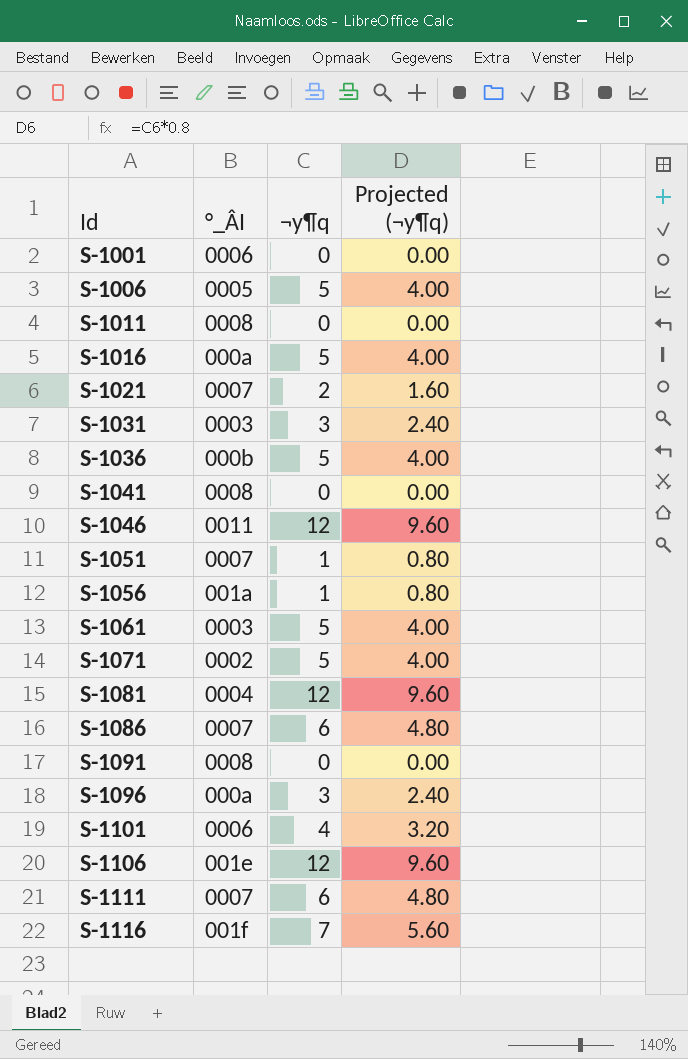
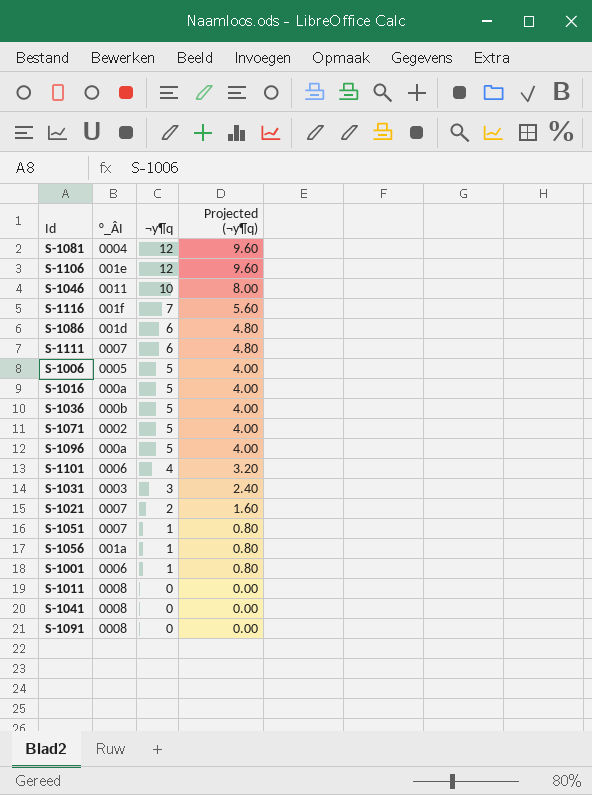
row order: Id ascending -> ¬y¶q descending
row S-1061: 0003 | 5 | 4.00 -> none
S-1046 | ¬y¶q: 12 -> 10
S-1046 | Projected (¬y¶q): 9.60 -> 8.00
S-1086 | °_ÂI: 0007 -> 001d
S-1096 | ¬y¶q: 3 -> 5
S-1096 | Projected (¬y¶q): 2.40 -> 4.00
S-1001 | ¬y¶q: 0 -> 1
S-1001 | Projected (¬y¶q): 0.00 -> 0.80

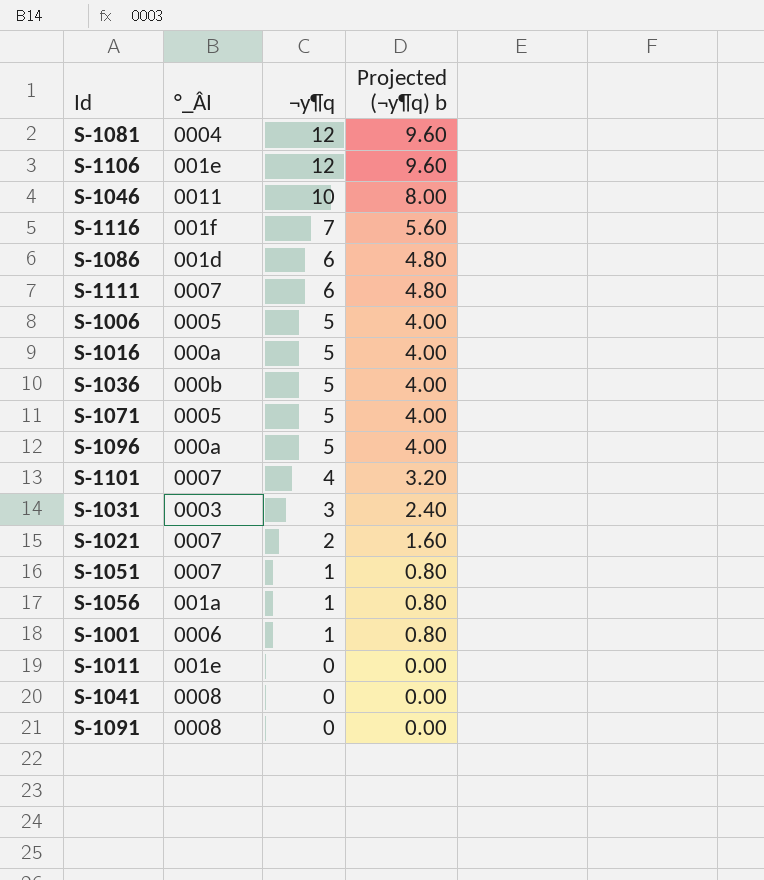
column name: Projected (¬y¶q) -> Projected (¬y¶q) b
S-1071 | °_ÂI: 0002 -> 0005
S-1101 | °_ÂI: 0006 -> 0007
S-1011 | °_ÂI: 0008 -> 001e

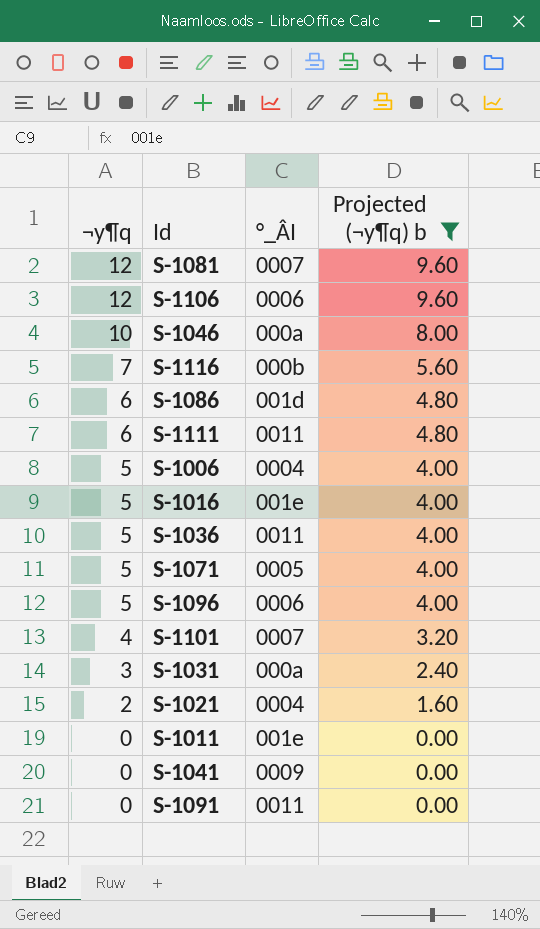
filter: none -> Projected (¬y¶q) b != 0.80
column ¬y¶q | position: 3 -> 1
S-1081 | °_ÂI: 0004 -> 0007
S-1106 | °_ÂI: 001e -> 0006
S-1046 | °_ÂI: 0011 -> 000a
S-1116 | °_ÂI: 001f -> 000b
S-1111 | °_ÂI: 0007 -> 0011
S-1006 | °_ÂI: 0005 -> 0004
S-1016 | °_ÂI: 000a -> 001e
S-1036 | °_ÂI: 000b -> 0011
S-1096 | °_ÂI: 000a -> 0006
S-1031 | °_ÂI: 0003 -> 000a
S-1021 | °_ÂI: 0007 -> 0004
S-1041 | °_ÂI: 0008 -> 0009
S-1091 | °_ÂI: 0008 -> 0011

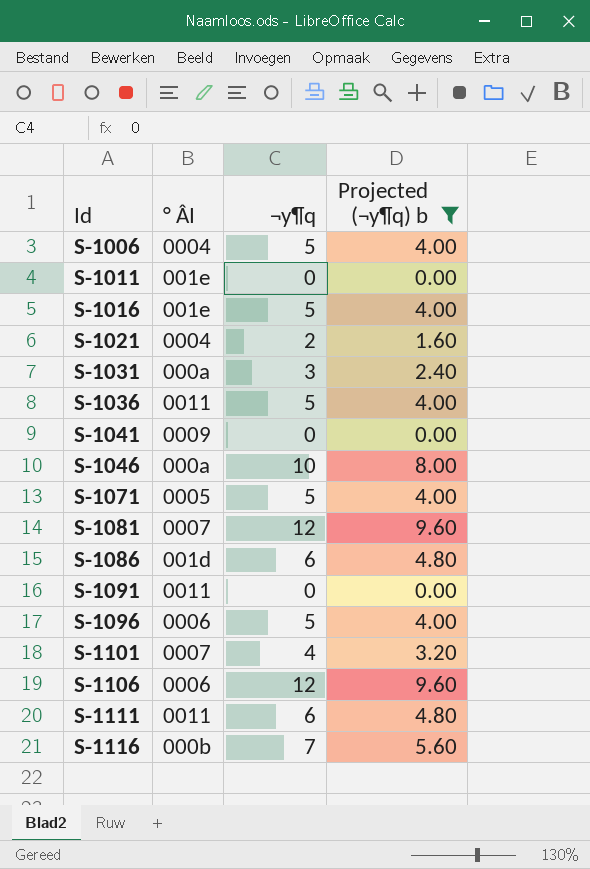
row order: ¬y¶q descending -> Id ascending
column name: °_ÂI -> ° ÂI
column ¬y¶q | position: 1 -> 3

